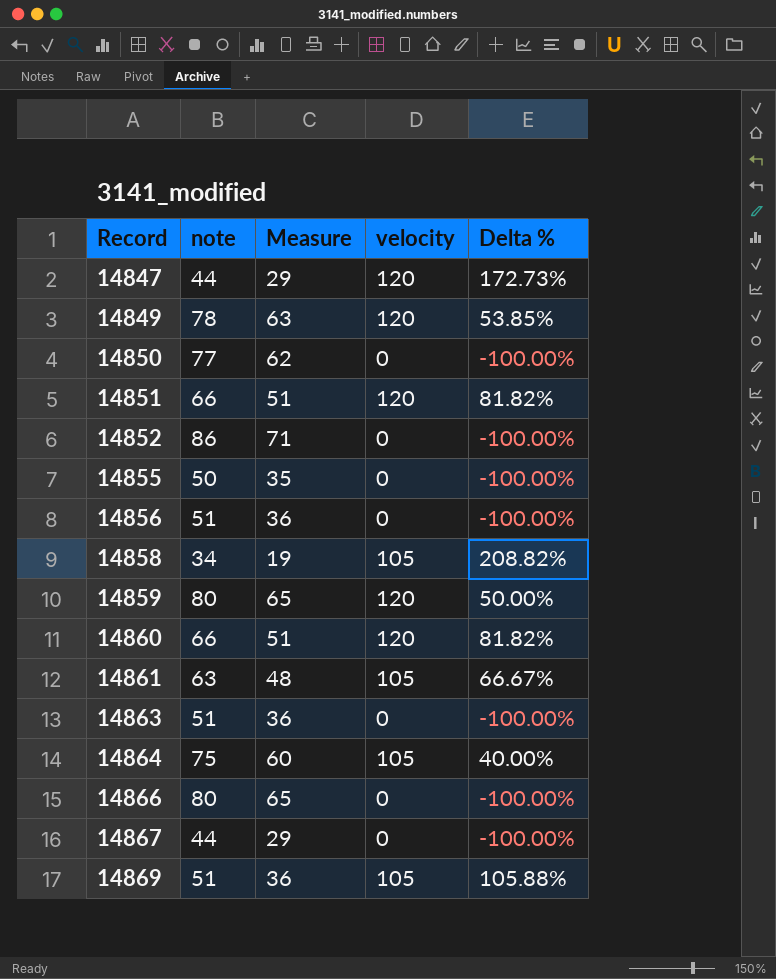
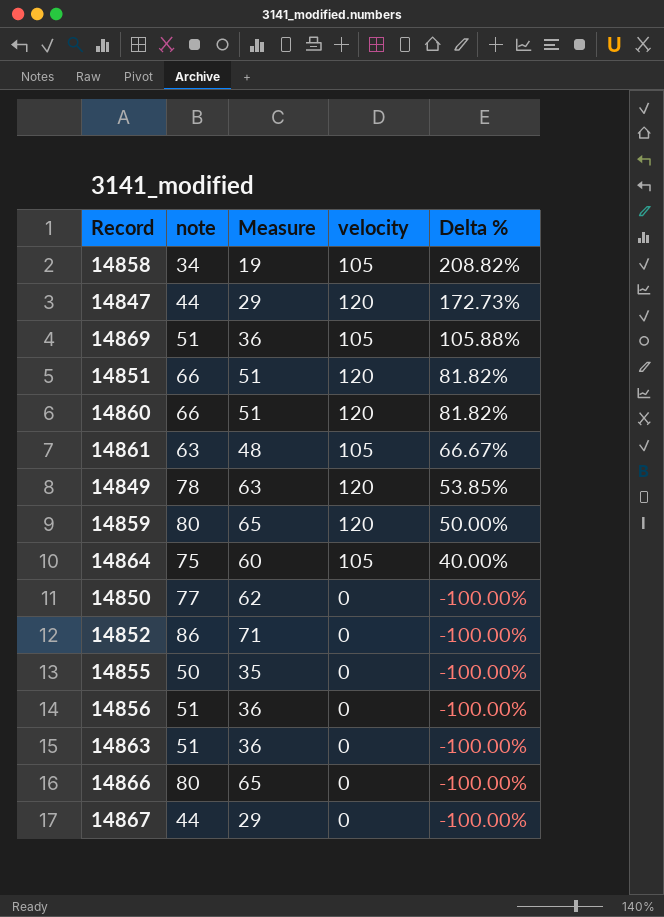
row order: Record ascending -> Delta % descending

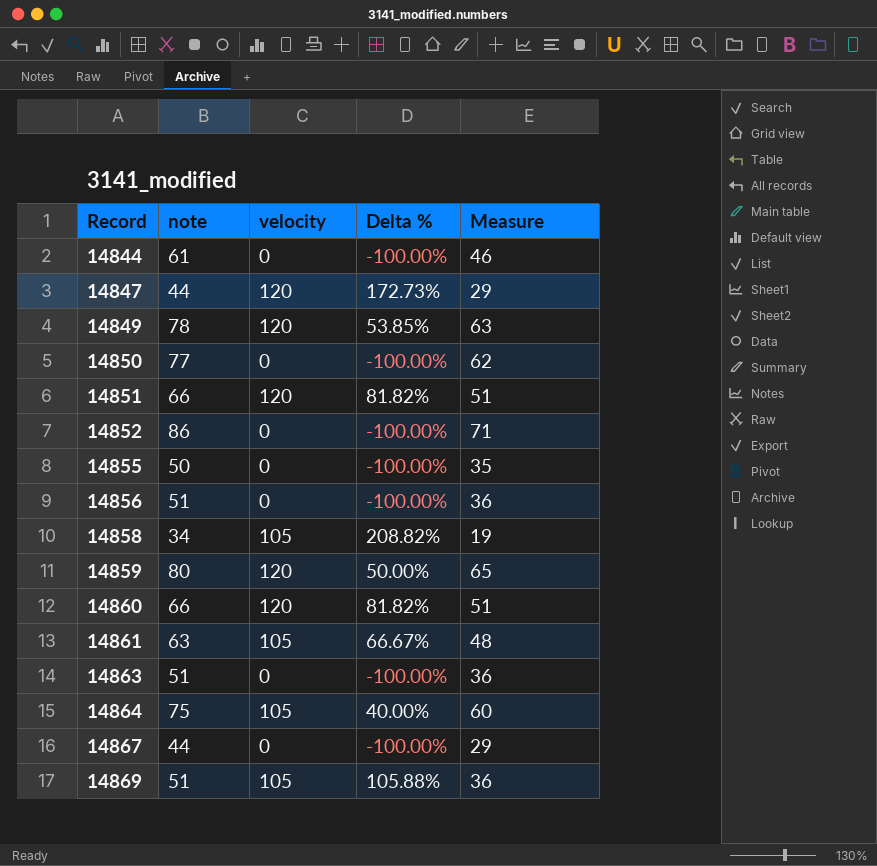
row order: Delta % descending -> Record ascending
column Measure | position: 3 -> 5
row 14866: 80 | 65 | 0 | -100.00% -> none
row 14844: none -> 61 | 0 | -100.00% | 46

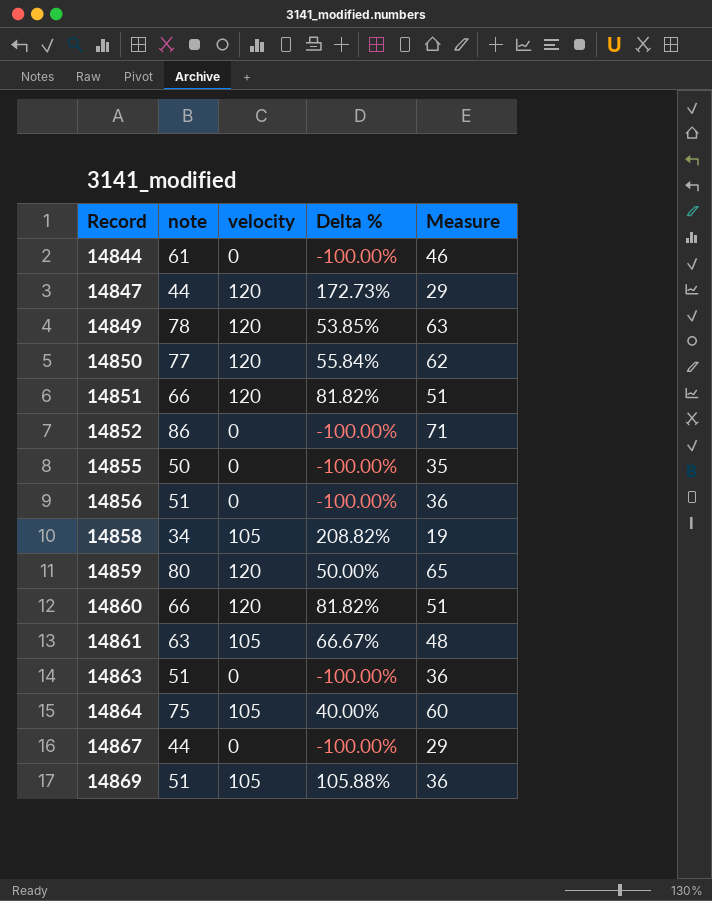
14850 | velocity: 0 -> 120
14850 | Delta %: -100.00% -> 55.84%

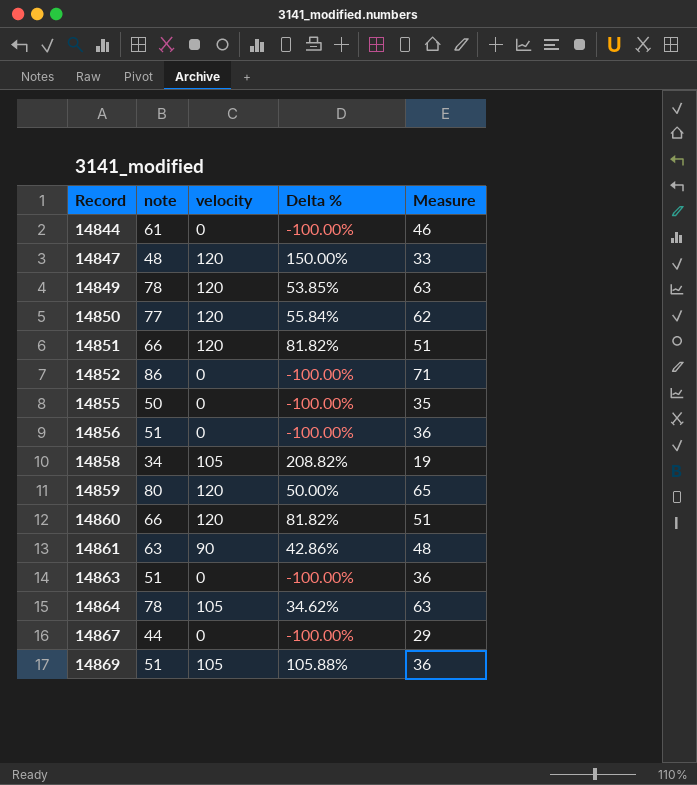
14847 | note: 44 -> 48
14847 | Delta %: 172.73% -> 150.00%
14847 | Measure: 29 -> 33
14861 | velocity: 105 -> 90
14861 | Delta %: 66.67% -> 42.86%
14864 | note: 75 -> 78
14864 | Delta %: 40.00% -> 34.62%
14864 | Measure: 60 -> 63

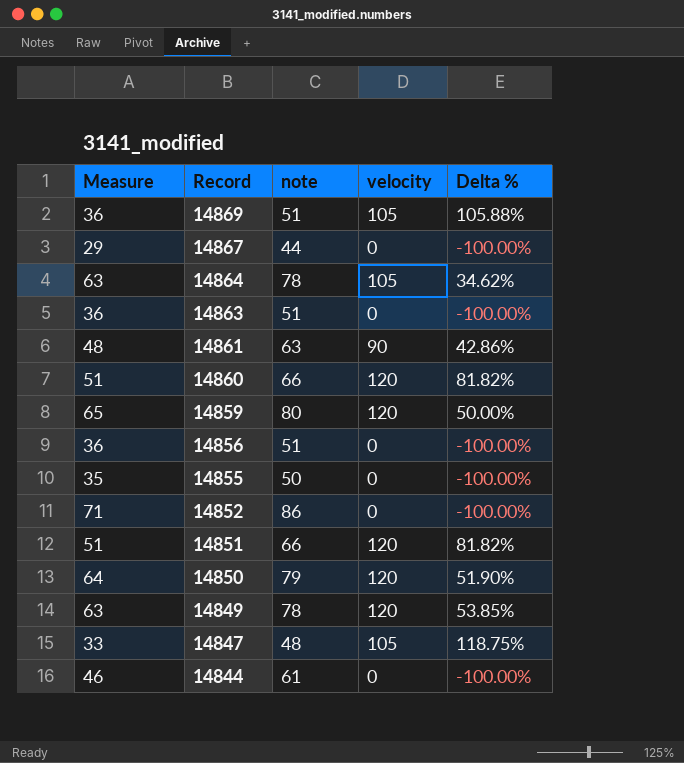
row order: Record ascending -> Record descending
column Measure | position: 5 -> 1
row 14858: 34 | 105 | 208.82% | 19 -> none
14850 | Measure: 62 -> 64
14850 | note: 77 -> 79
14850 | Delta %: 55.84% -> 51.90%
14847 | velocity: 120 -> 105
14847 | Delta %: 150.00% -> 118.75%

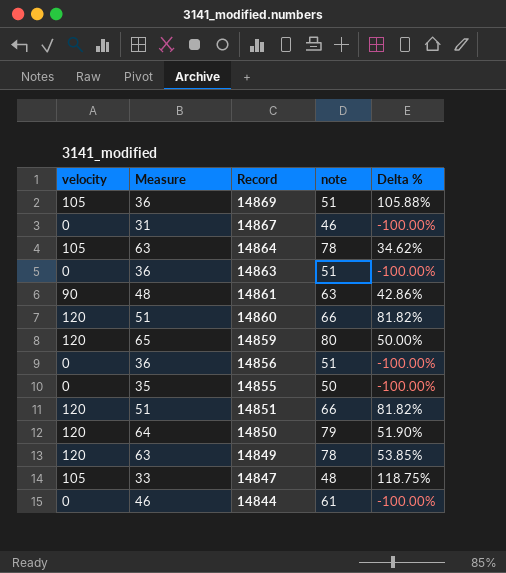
column velocity | position: 4 -> 1
row 14852: 71 | 86 | 0 | -100.00% -> none
14867 | Measure: 29 -> 31
14867 | note: 44 -> 46

